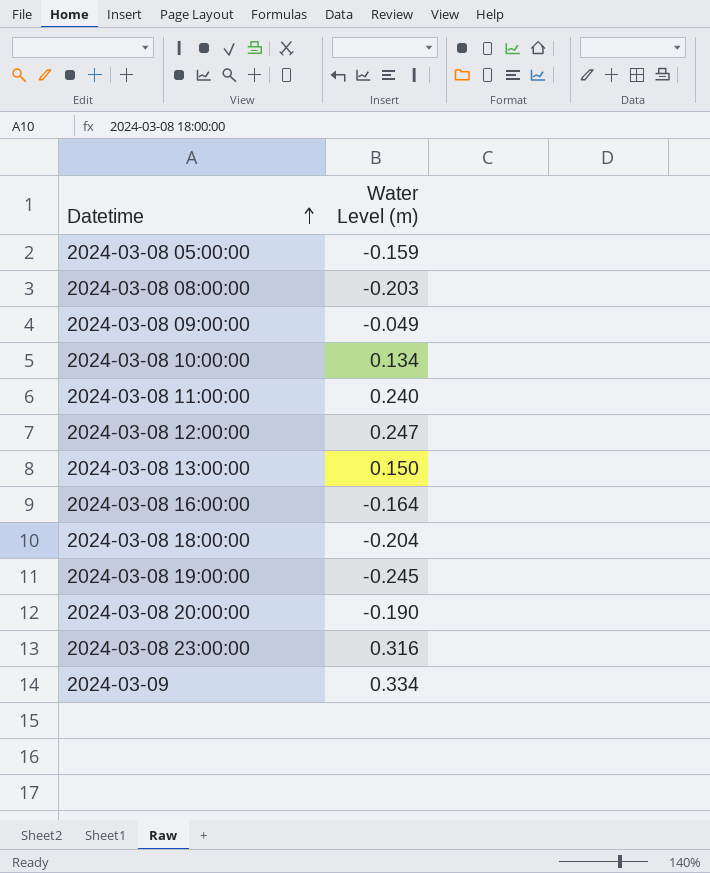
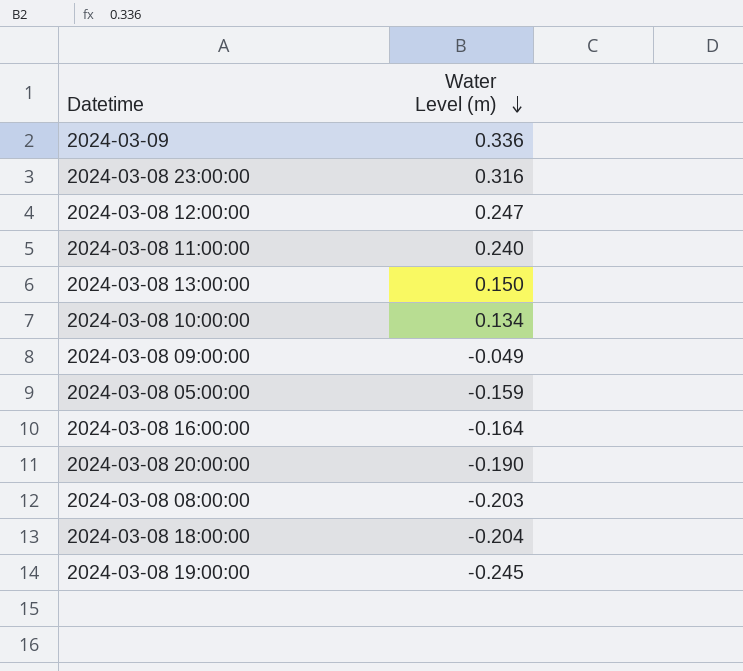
row order: Datetime ascending -> Water Level (m) descending
2024-03-09 | Water Level (m): 0.334 -> 0.336

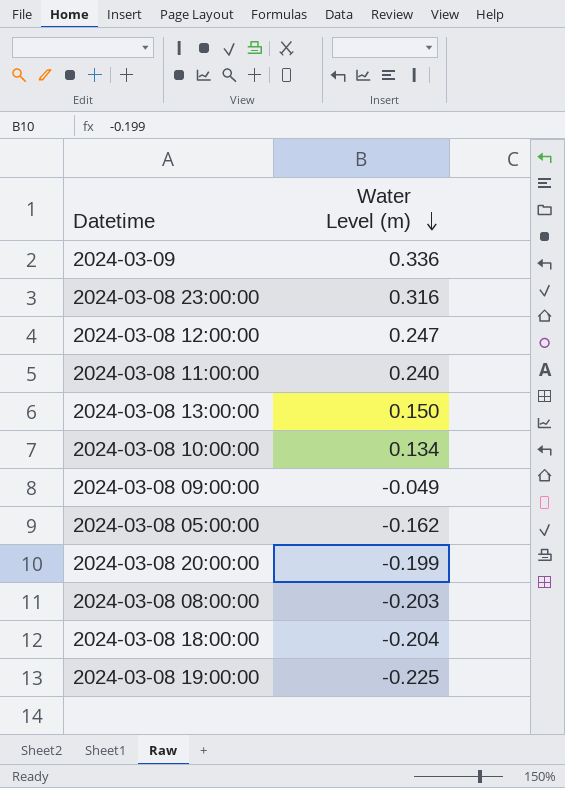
row 2024-03-08 16:00:00: -0.164 -> none
2024-03-08 05:00:00 | Water Level (m): -0.159 -> -0.162
2024-03-08 20:00:00 | Water Level (m): -0.190 -> -0.199
2024-03-08 19:00:00 | Water Level (m): -0.245 -> -0.225

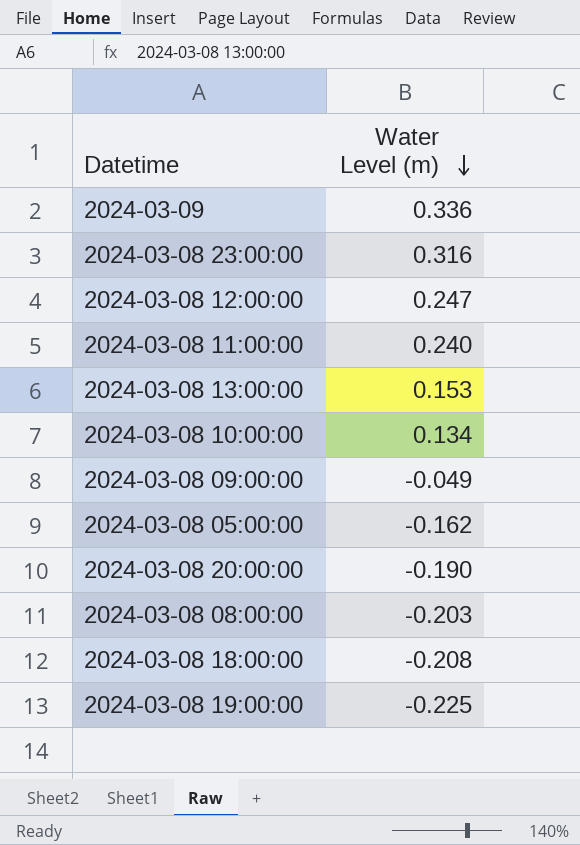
2024-03-08 13:00:00 | Water Level (m): 0.150 -> 0.153
2024-03-08 20:00:00 | Water Level (m): -0.199 -> -0.190
2024-03-08 18:00:00 | Water Level (m): -0.204 -> -0.208

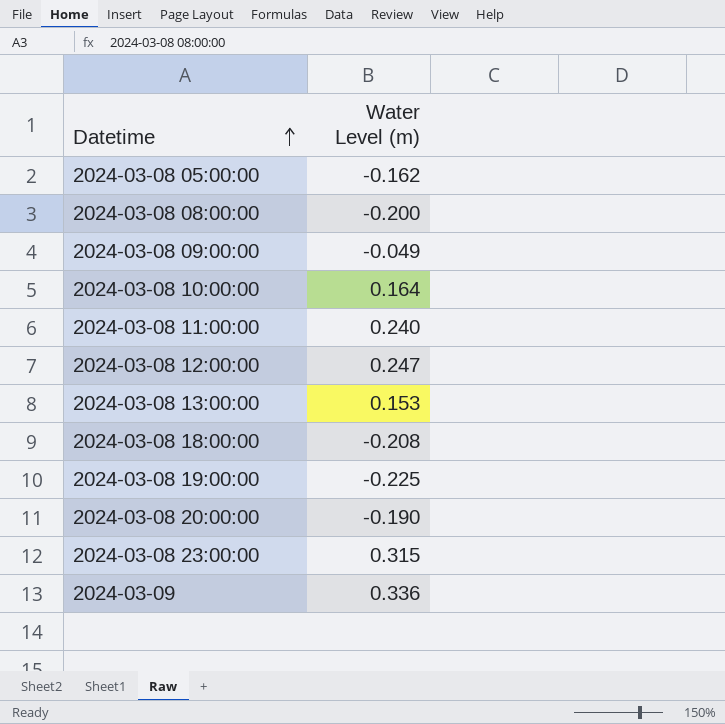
row order: Water Level (m) descending -> Datetime ascending
2024-03-08 08:00:00 | Water Level (m): -0.203 -> -0.200
2024-03-08 10:00:00 | Water Level (m): 0.134 -> 0.164
2024-03-08 23:00:00 | Water Level (m): 0.316 -> 0.315

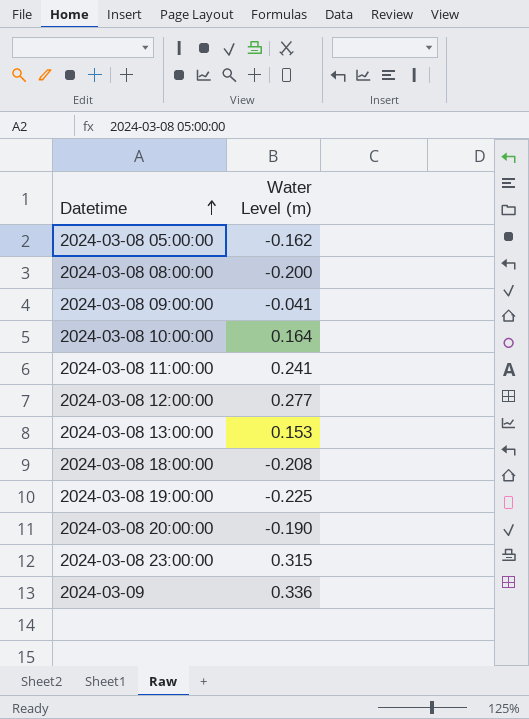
2024-03-08 09:00:00 | Water Level (m): -0.049 -> -0.041
2024-03-08 11:00:00 | Water Level (m): 0.240 -> 0.241
2024-03-08 12:00:00 | Water Level (m): 0.247 -> 0.277

